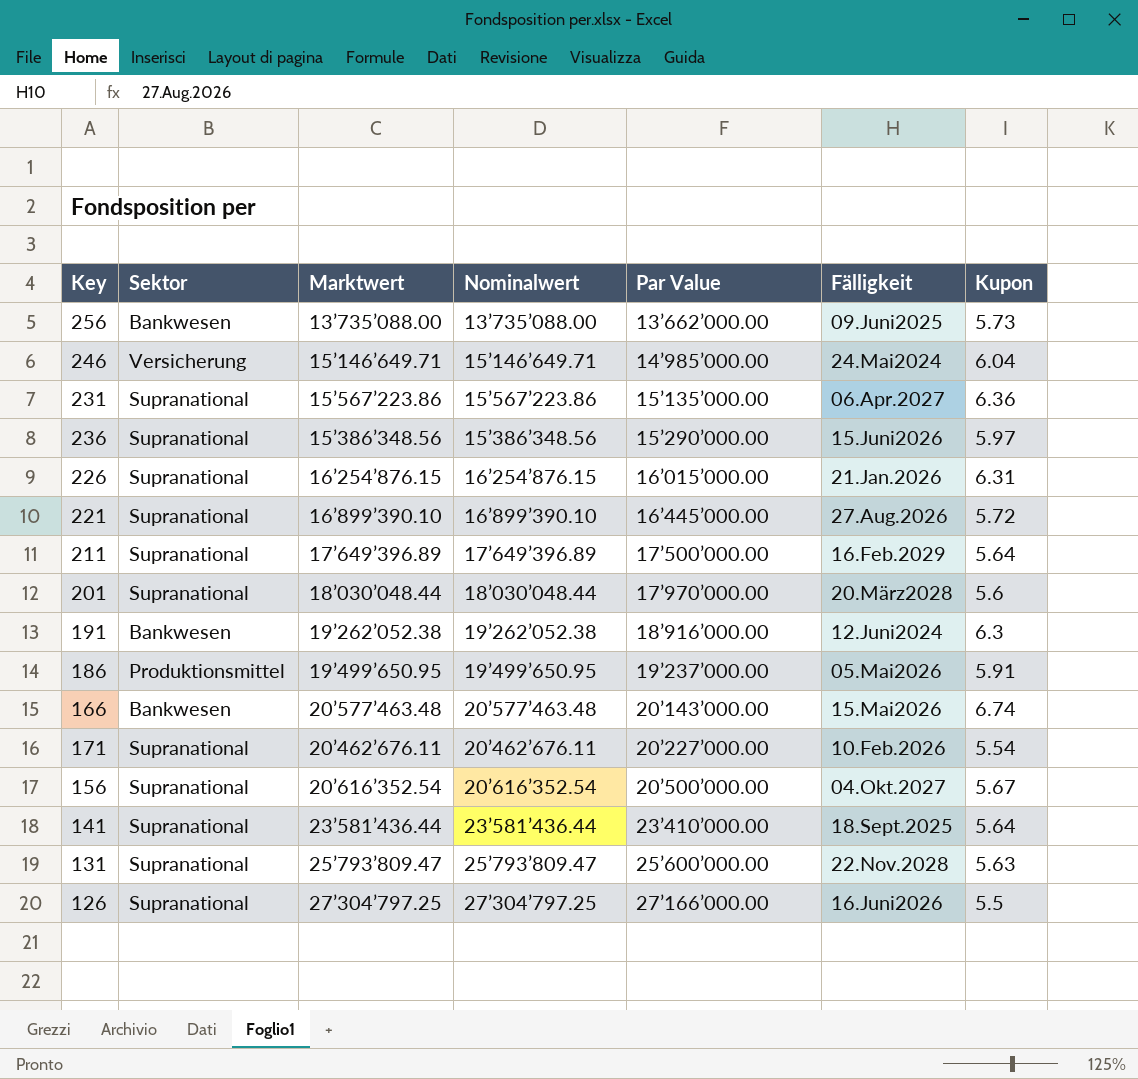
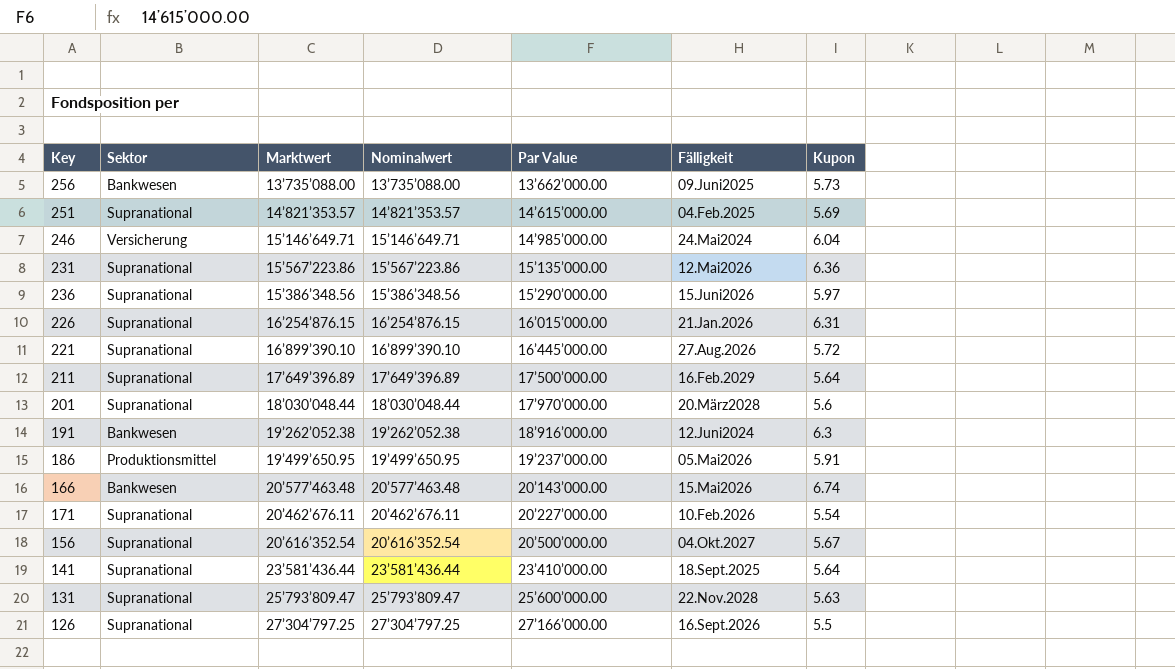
row 251: none -> Supranational | 14’821’353.57 | 14’821’353.57 | 14’615’000.00 | 04.Feb.2025 | 5.69
231 | Fälligkeit: 06.Apr.2027 -> 12.Mai2026
126 | Fälligkeit: 16.Juni2026 -> 16.Sept.2026

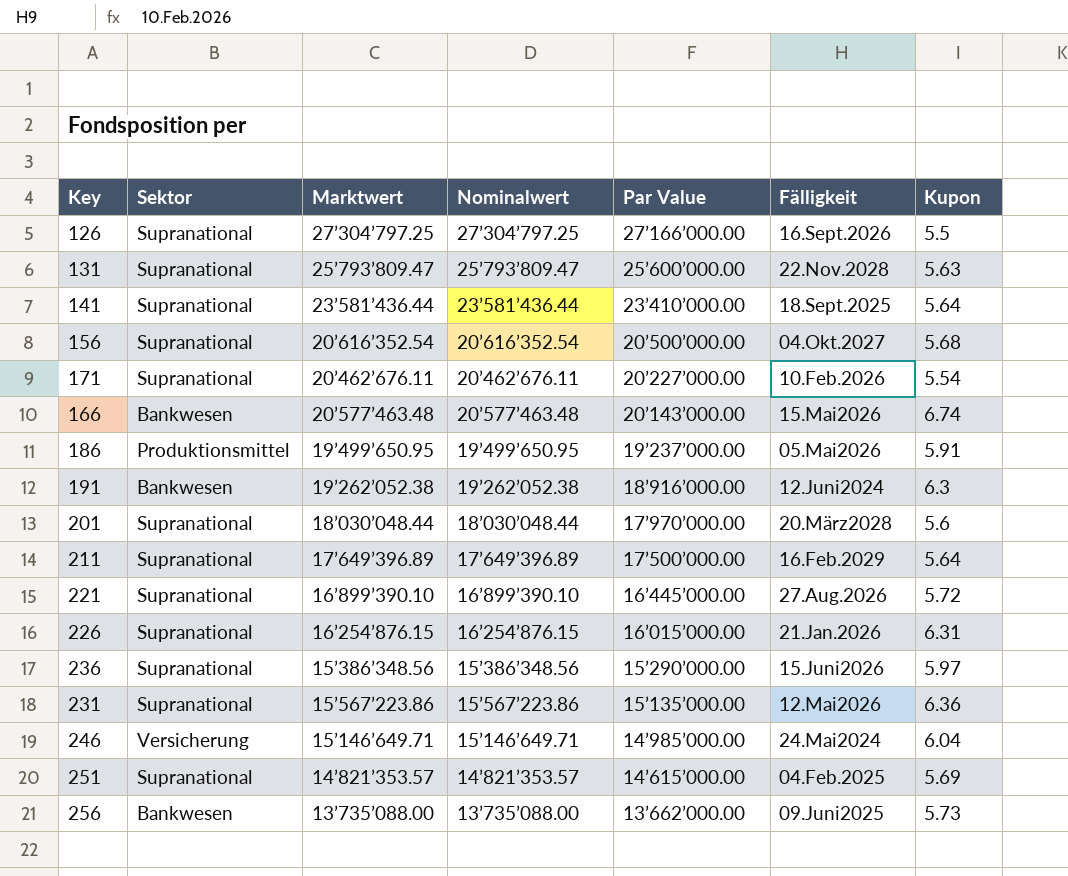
row order: Par Value ascending -> Par Value descending
156 | Kupon: 5.67 -> 5.68

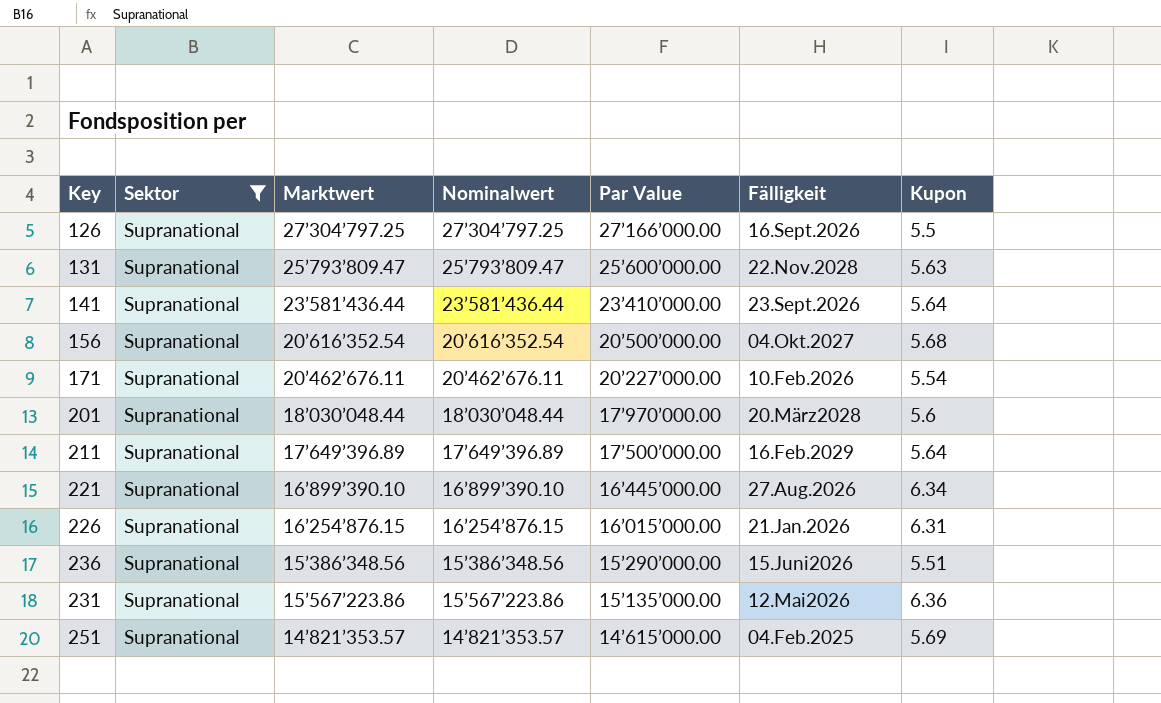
filter: none -> Sektor = Supranational
141 | Fälligkeit: 18.Sept.2025 -> 23.Sept.2026
221 | Kupon: 5.72 -> 6.34
236 | Kupon: 5.97 -> 5.51

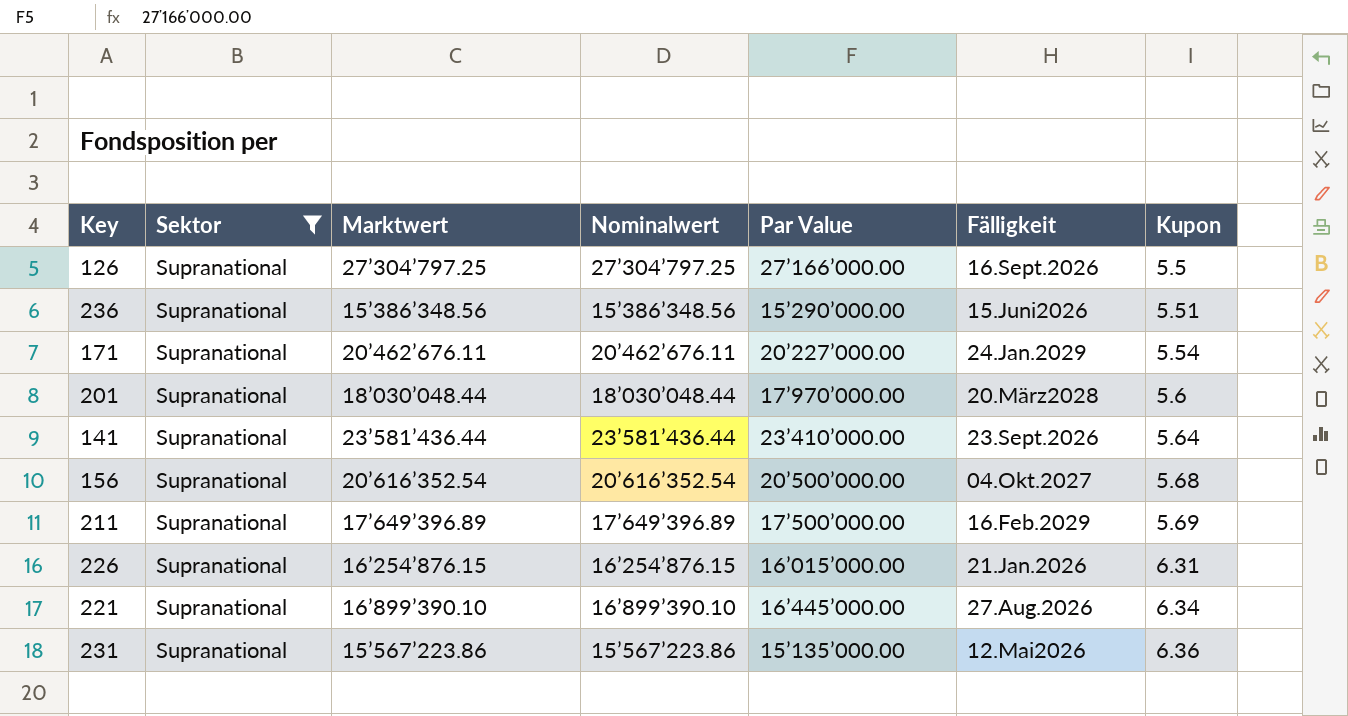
row order: Par Value descending -> Kupon ascending
row 131: Supranational | 25’793’809.47 | 25’793’809.47 | 25’600’000.00 | 22.Nov.2028 | 5.63 -> none
row 251: Supranational | 14’821’353.57 | 14’821’353.57 | 14’615’000.00 | 04.Feb.2025 | 5.69 -> none
171 | Fälligkeit: 10.Feb.2026 -> 24.Jan.2029
211 | Kupon: 5.64 -> 5.69

